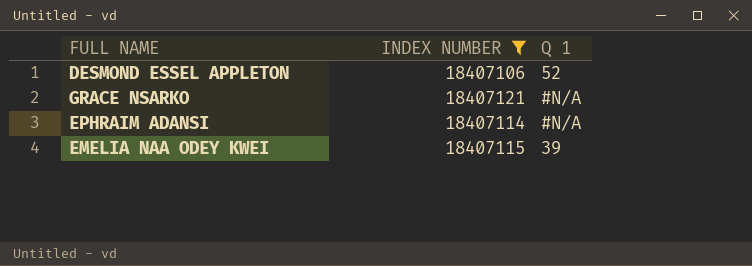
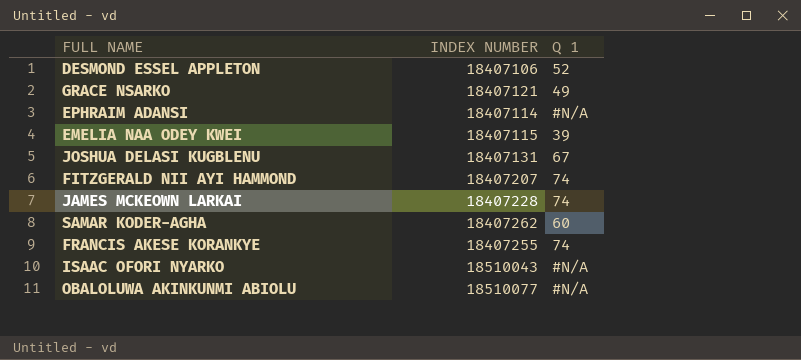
filter: INDEX NUMBER <= 18407121 -> none
GRACE NSARKO | Q 1: #N/A -> 49

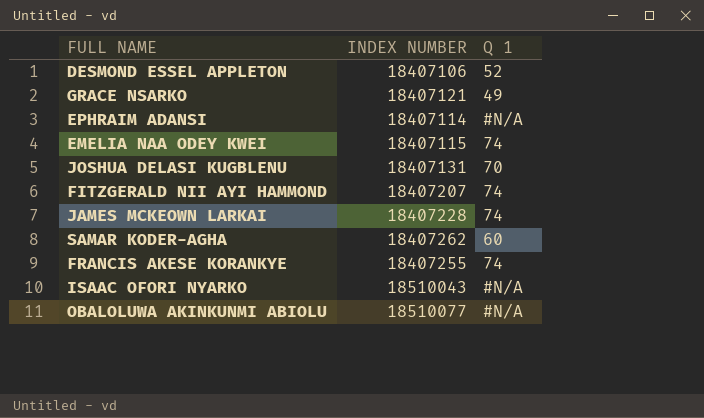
EMELIA NAA ODEY KWEI | Q 1: 39 -> 74
JOSHUA DELASI KUGBLENU | Q 1: 67 -> 70

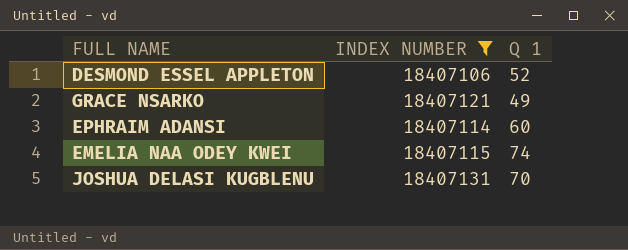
filter: none -> INDEX NUMBER <= 18407131
EPHRAIM ADANSI | Q 1: #N/A -> 60

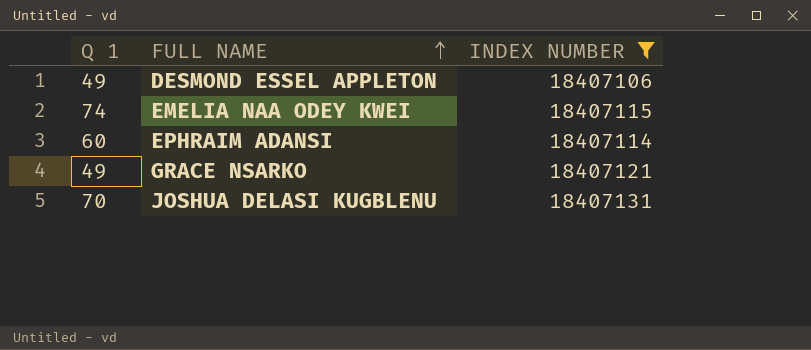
row order: none -> FULL NAME ascending
column Q 1 | position: 3 -> 1
DESMOND ESSEL APPLETON | Q 1: 52 -> 49

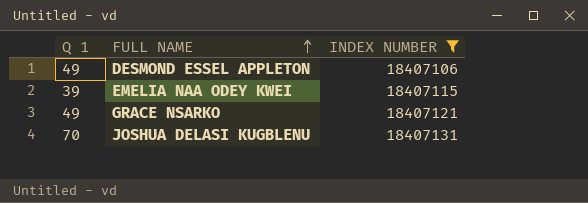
row EPHRAIM ADANSI: 60 | 18407114 -> none
EMELIA NAA ODEY KWEI | Q 1: 74 -> 39

